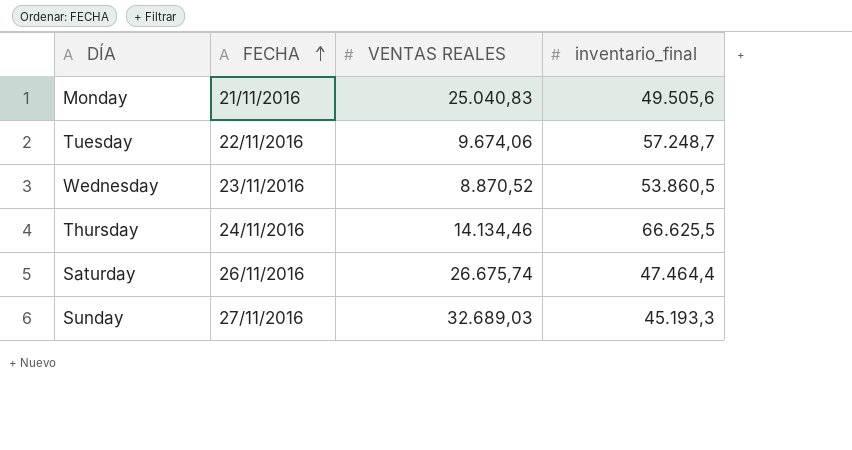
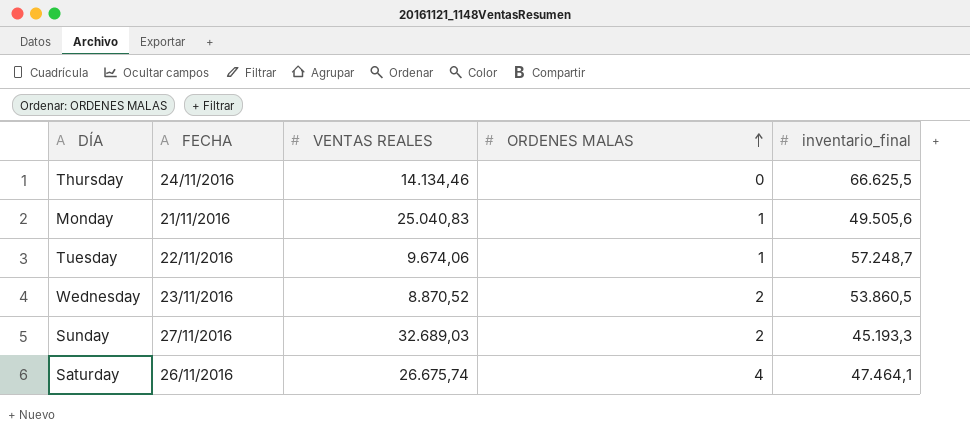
row order: FECHA ascending -> ORDENES MALAS ascending
column ORDENES MALAS | position: none -> 4
Saturday | inventario_final: 47.464,4 -> 47.464,1

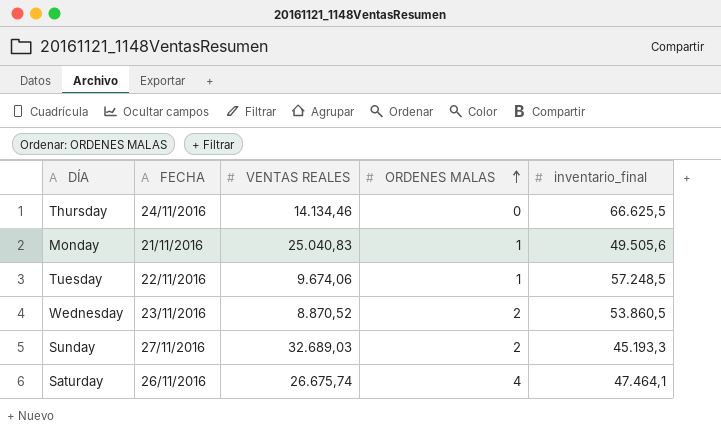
Tuesday | inventario_final: 57.248,7 -> 57.248,5

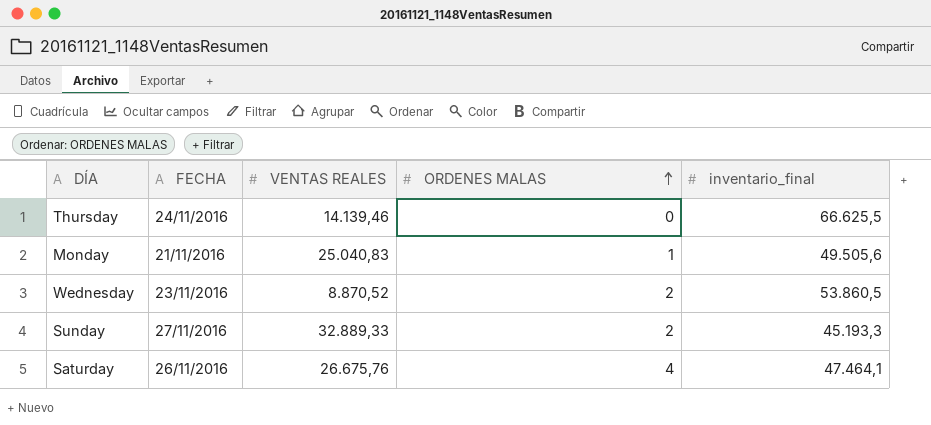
row Tuesday: 22/11/2016 | 9.674,06 | 1 | 57.248,5 -> none
Thursday | VENTAS REALES: 14.134,46 -> 14.139,46
Sunday | VENTAS REALES: 32.689,03 -> 32.889,33
Saturday | VENTAS REALES: 26.675,74 -> 26.675,76

